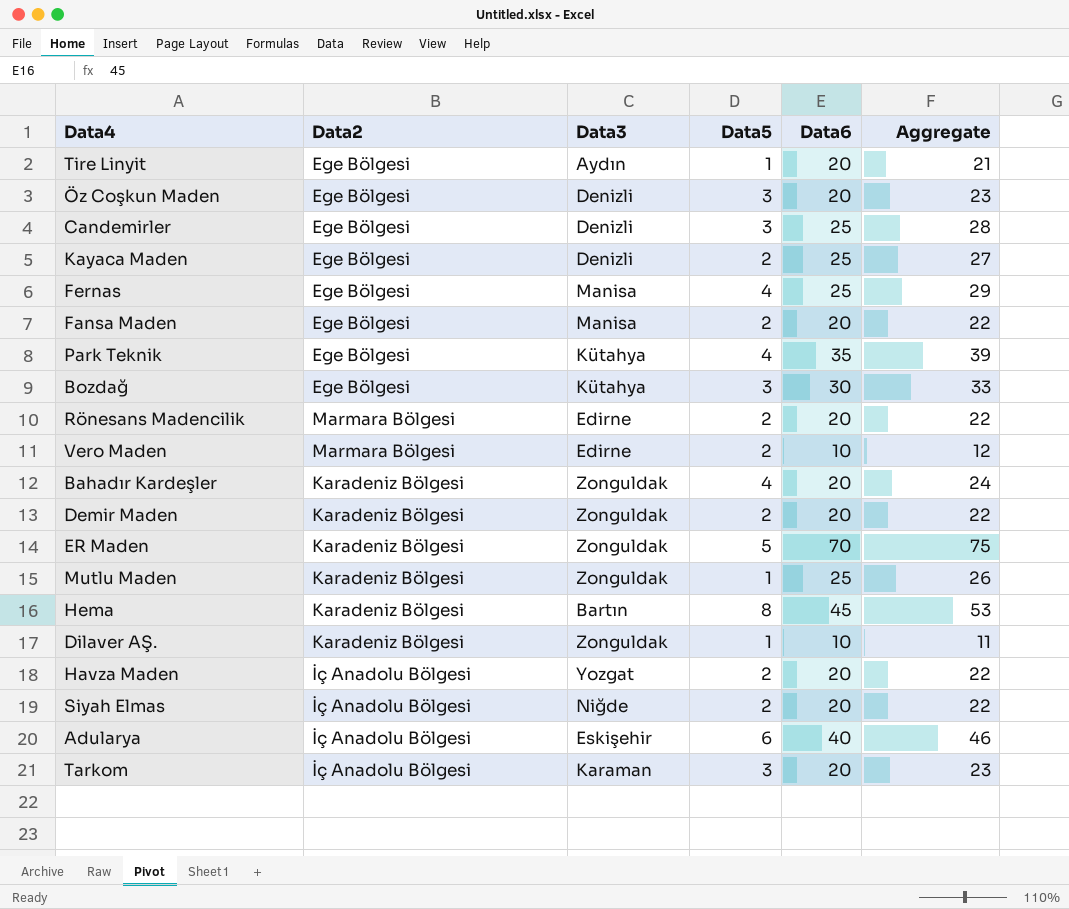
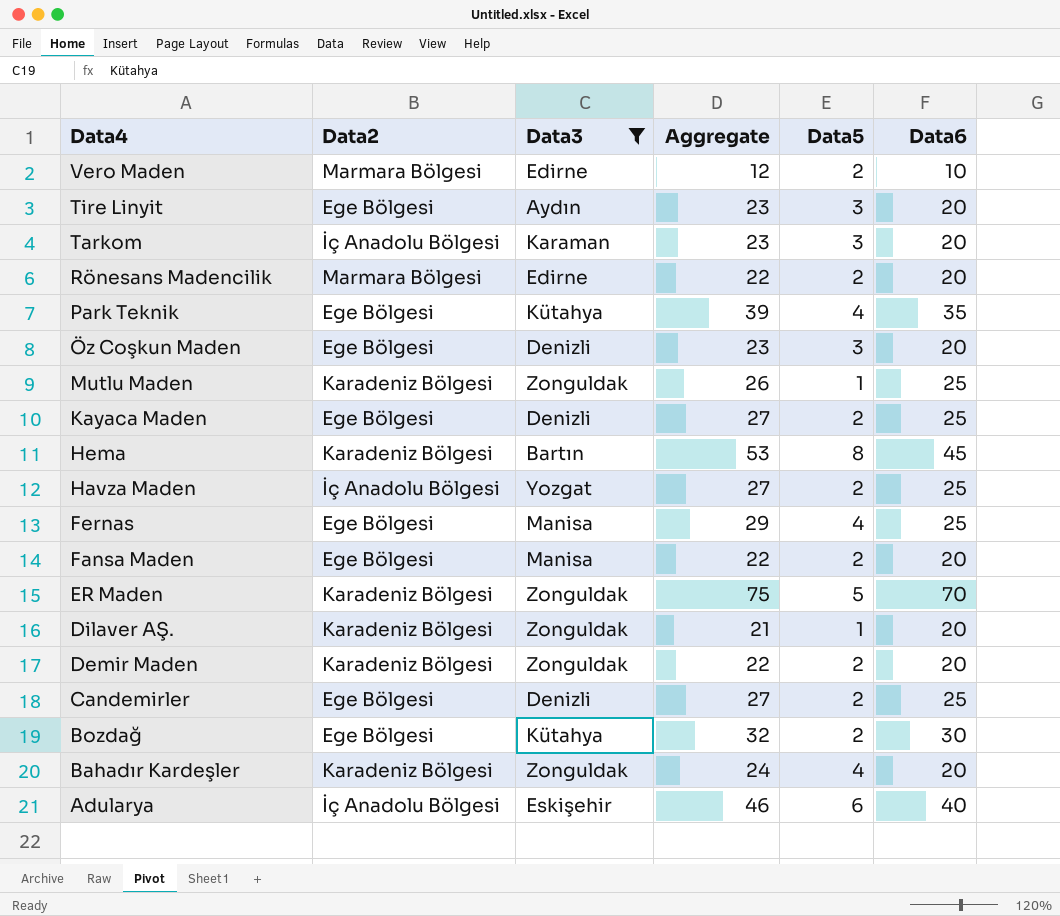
filter: none -> Data3 != Niğde
row order: none -> Data4 descending
column Aggregate | position: 6 -> 4
Tire Linyit | Aggregate: 21 -> 23
Tire Linyit | Data5: 1 -> 3
Havza Maden | Aggregate: 22 -> 27
Havza Maden | Data6: 20 -> 25
Dilaver AŞ. | Aggregate: 11 -> 21
Dilaver AŞ. | Data6: 10 -> 20
Candemirler | Aggregate: 28 -> 27
Candemirler | Data5: 3 -> 2
Bozdağ | Aggregate: 33 -> 32
Bozdağ | Data5: 3 -> 2

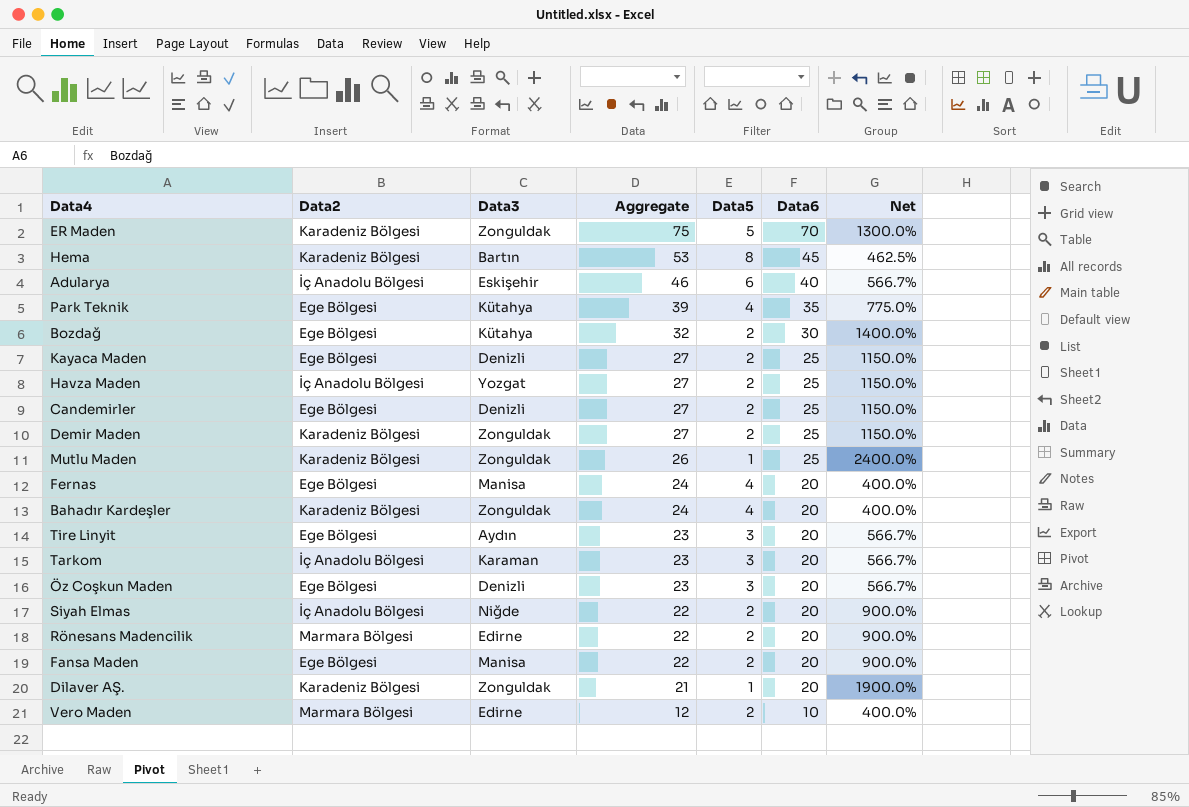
filter: Data3 != Niğde -> none
row order: Data4 descending -> Aggregate descending
column Net | formula: none -> ([Data6] - [Data5]) / [Data5]
Demir Maden | Aggregate: 22 -> 27
Demir Maden | Data6: 20 -> 25
Fernas | Aggregate: 29 -> 24
Fernas | Data6: 25 -> 20

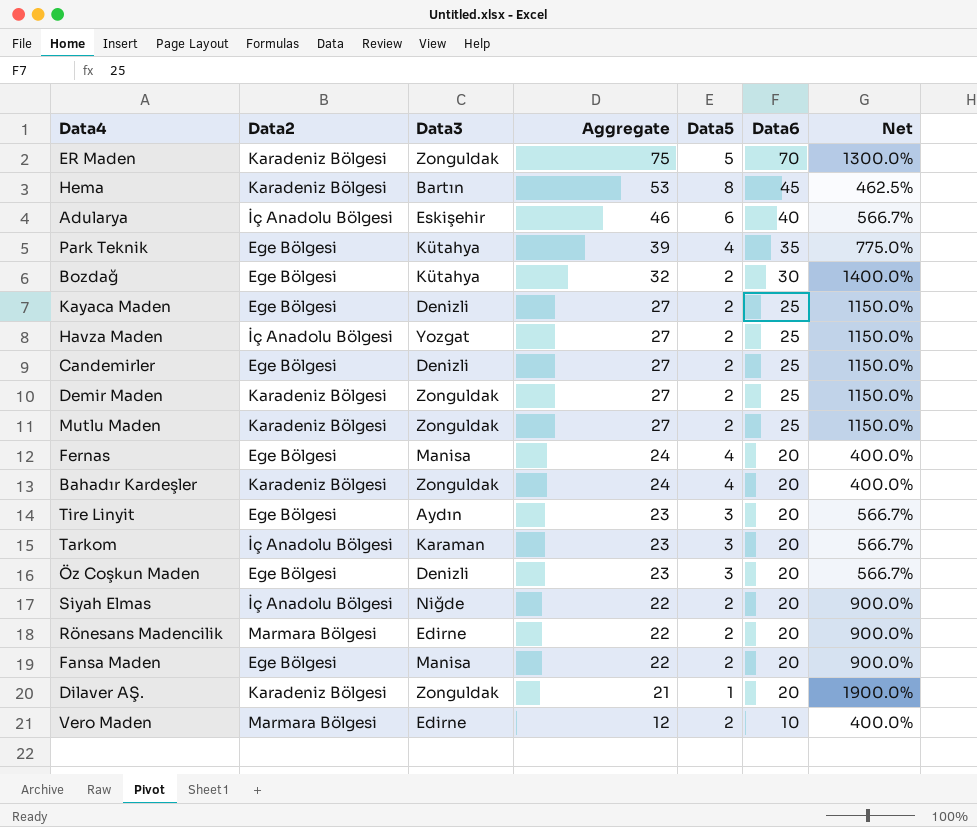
Mutlu Maden | Aggregate: 26 -> 27
Mutlu Maden | Data5: 1 -> 2
Mutlu Maden | Net: 2400.0% -> 1150.0%

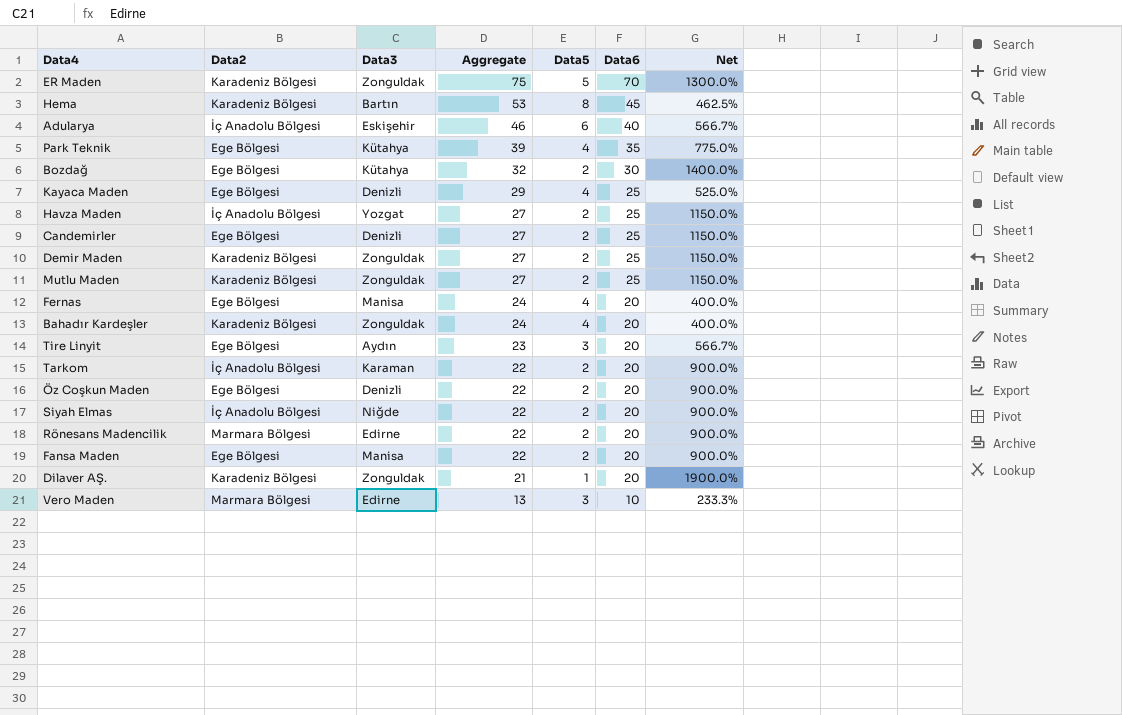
Kayaca Maden | Aggregate: 27 -> 29
Kayaca Maden | Data5: 2 -> 4
Kayaca Maden | Net: 1150.0% -> 525.0%
Tarkom | Aggregate: 23 -> 22
Tarkom | Data5: 3 -> 2
Tarkom | Net: 566.7% -> 900.0%
Öz Coşkun Maden | Aggregate: 23 -> 22
Öz Coşkun Maden | Data5: 3 -> 2
Öz Coşkun Maden | Net: 566.7% -> 900.0%
Vero Maden | Aggregate: 12 -> 13
Vero Maden | Data5: 2 -> 3
Vero Maden | Net: 400.0% -> 233.3%

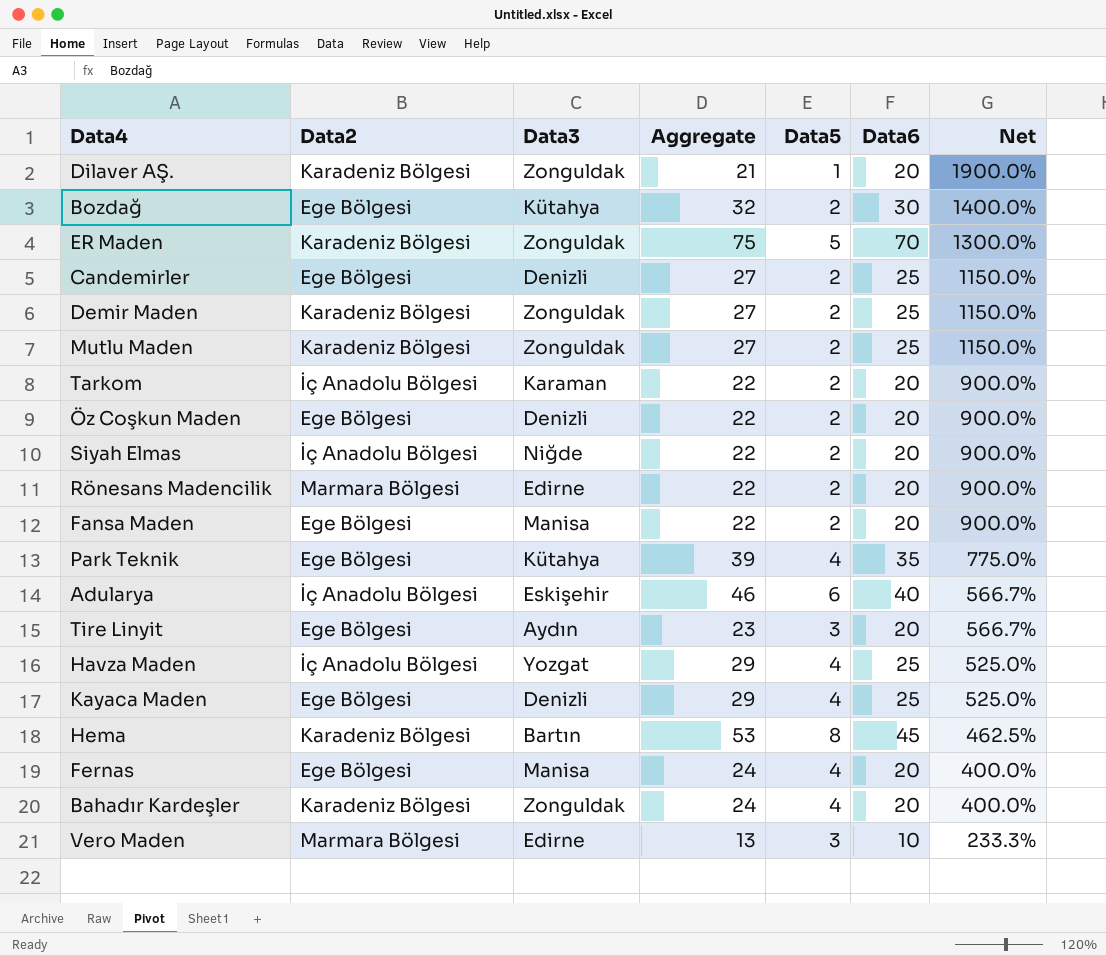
row order: Aggregate descending -> Net descending
Havza Maden | Aggregate: 27 -> 29
Havza Maden | Data5: 2 -> 4
Havza Maden | Net: 1150.0% -> 525.0%

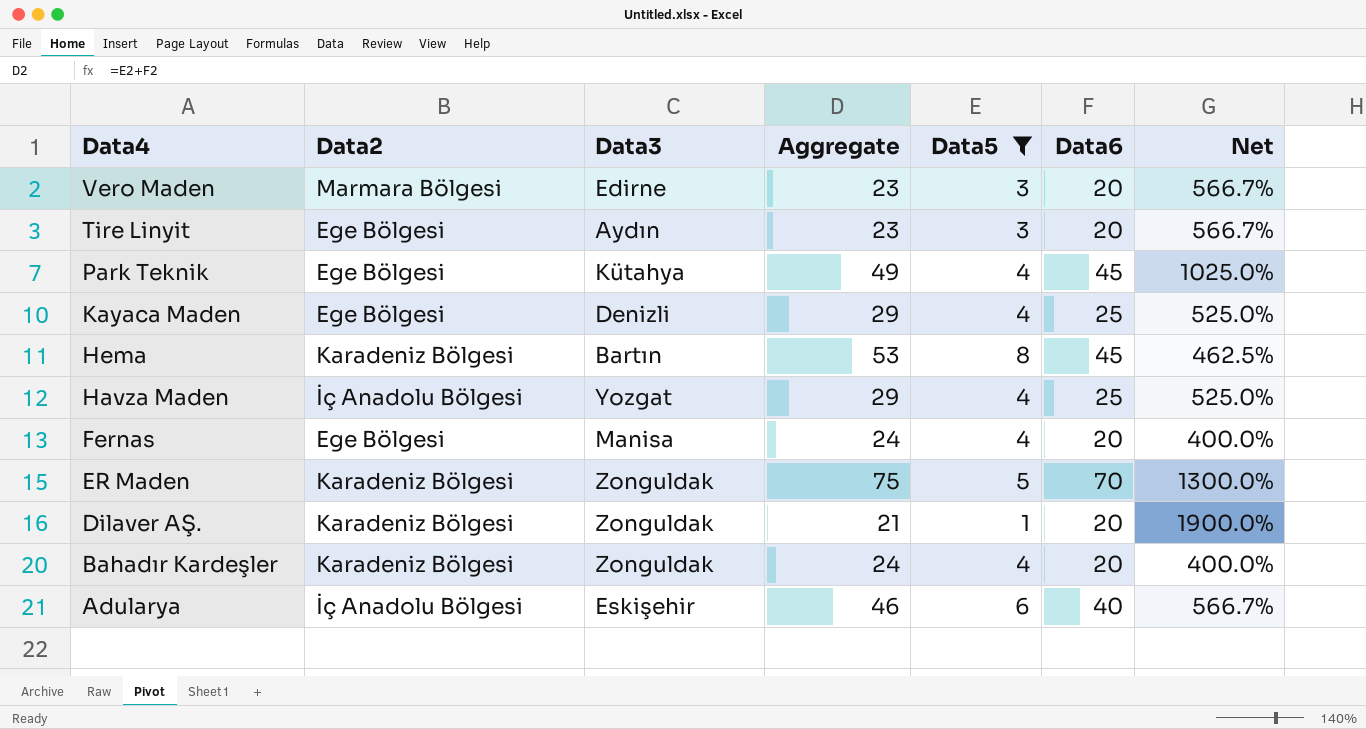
filter: none -> Data5 != 2
row order: Net descending -> Data4 descending
Vero Maden | Aggregate: 13 -> 23
Vero Maden | Data6: 10 -> 20
Vero Maden | Net: 233.3% -> 566.7%
Park Teknik | Aggregate: 39 -> 49
Park Teknik | Data6: 35 -> 45
Park Teknik | Net: 775.0% -> 1025.0%

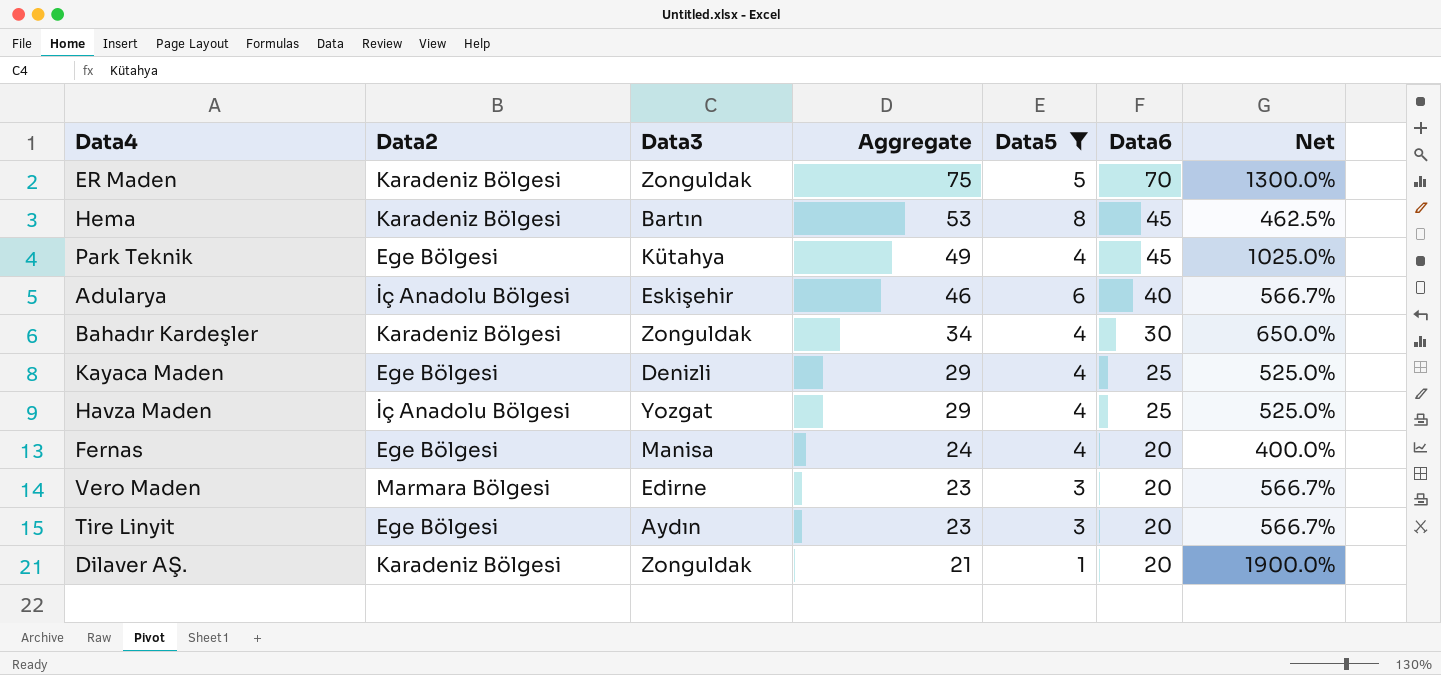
row order: Data4 descending -> Aggregate descending
Bahadır Kardeşler | Aggregate: 24 -> 34
Bahadır Kardeşler | Data6: 20 -> 30
Bahadır Kardeşler | Net: 400.0% -> 650.0%

